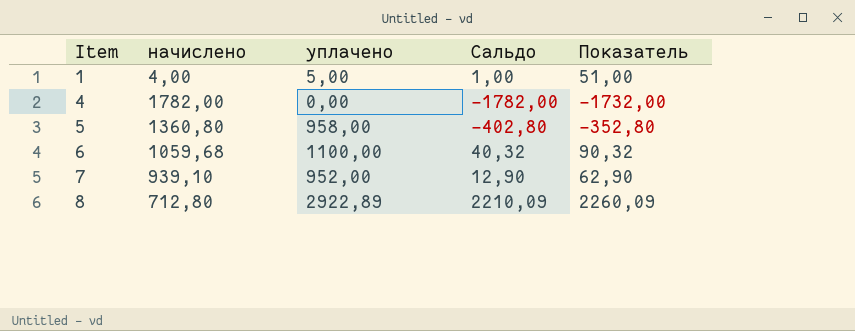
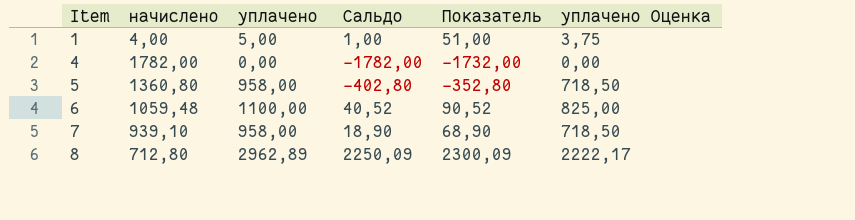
column уплачено Оценка | formula: none -> [уплачено] * 0,75
6 | начислено: 1059,68 -> 1059,48
6 | Сальдо: 40,32 -> 40,52
6 | Показатель: 90,32 -> 90,52
7 | уплачено: 952,00 -> 958,00
7 | Сальдо: 12,90 -> 18,90
7 | Показатель: 62,90 -> 68,90
8 | уплачено: 2922,89 -> 2962,89
8 | Сальдо: 2210,09 -> 2250,09
8 | Показатель: 2260,09 -> 2300,09

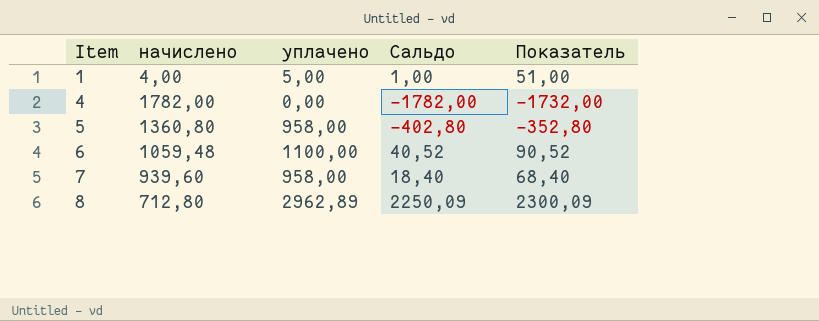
column уплачено Оценка | formula: [уплачено] * 0,75 -> none
7 | начислено: 939,10 -> 939,60
7 | Сальдо: 18,90 -> 18,40
7 | Показатель: 68,90 -> 68,40

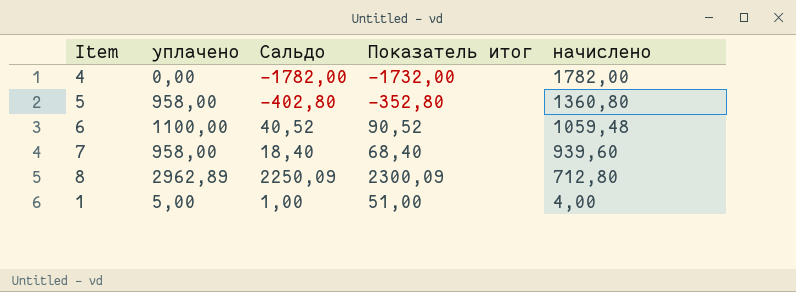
row order: Item ascending -> начислено descending
column name: Показатель -> Показатель итог
column начислено | position: 2 -> 5

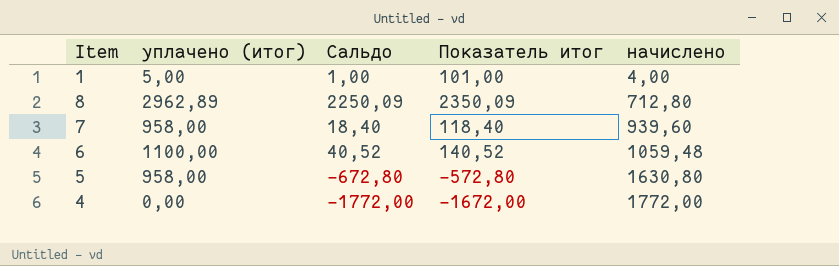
row order: начислено descending -> начислено ascending
column name: уплачено -> уплачено (итог)
column Показатель итог | formula: [Сальдо] + 50 -> [Сальдо] + 100
5 | Сальдо: -402,80 -> -672,80
5 | начислено: 1360,80 -> 1630,80
4 | Сальдо: -1782,00 -> -1772,00
4 | начислено: 1782,00 -> 1772,00

